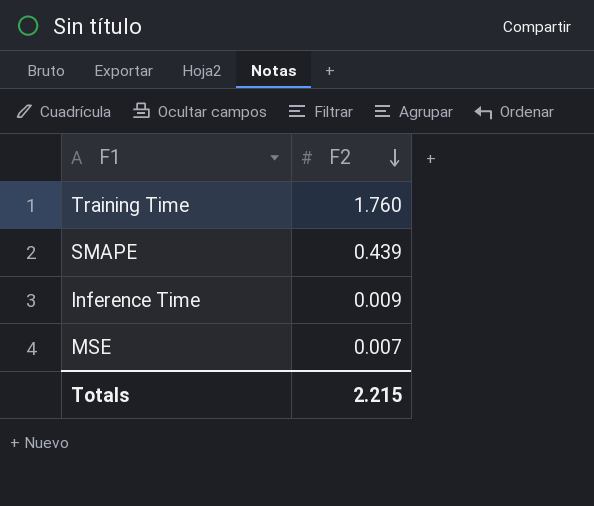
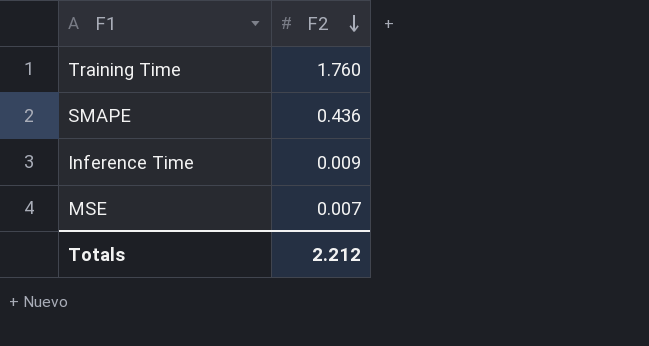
SMAPE | F2: 0.439 -> 0.436
Totals | F2: 2.215 -> 2.212

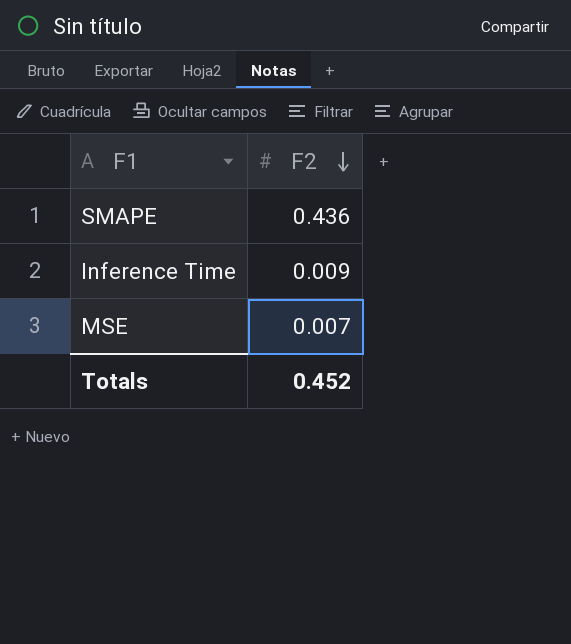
row Training Time: 1.760 -> none
Totals | F2: 2.212 -> 0.452

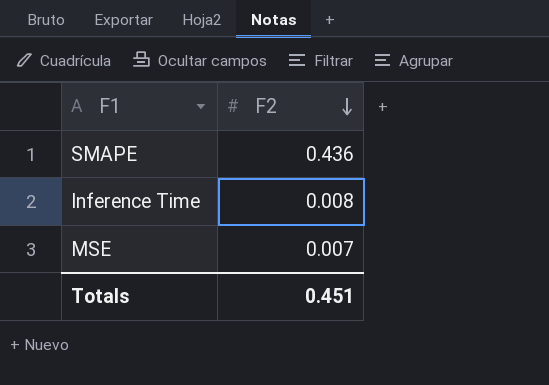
Inference Time | F2: 0.009 -> 0.008
Totals | F2: 0.452 -> 0.451

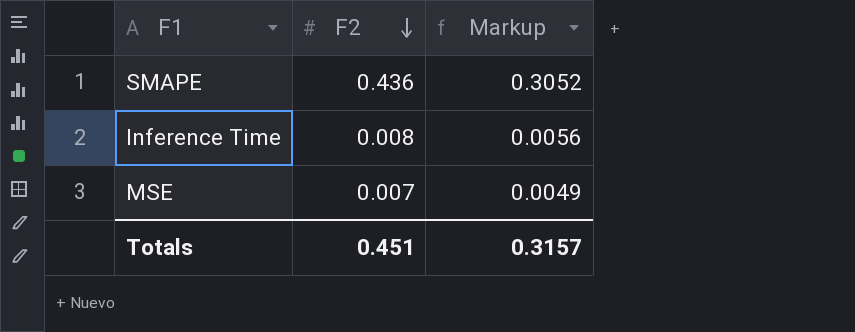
column Markup | formula: none -> [F2] * 0.7

